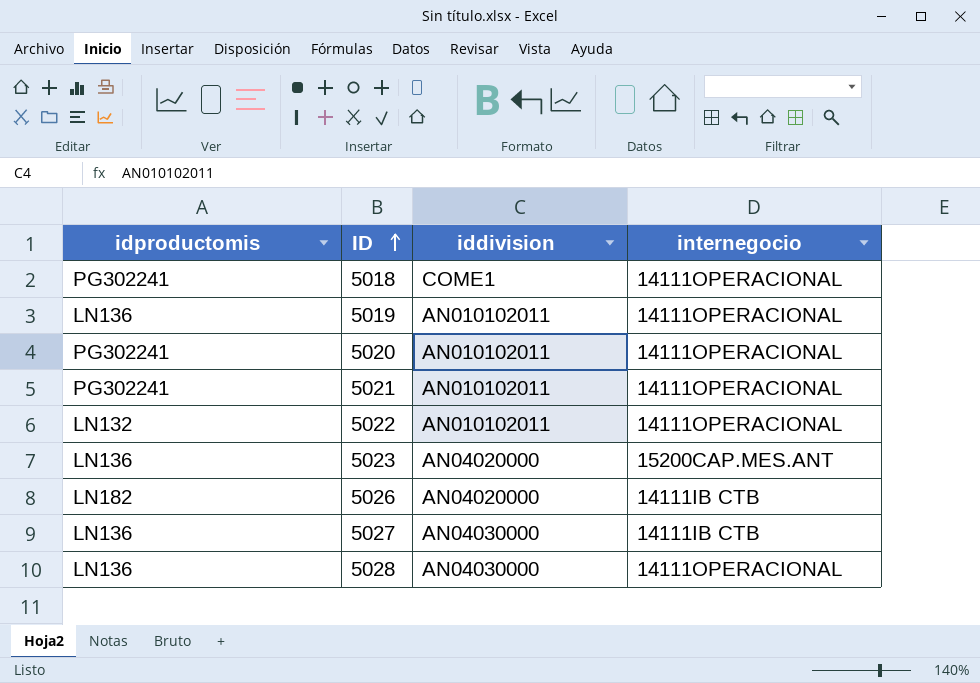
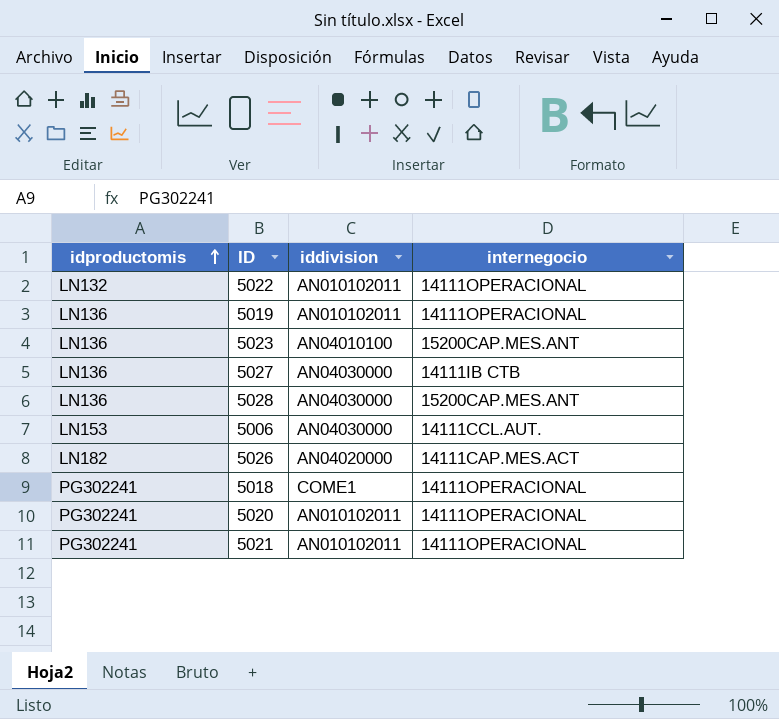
row order: ID ascending -> idproductomis ascending
5023 | iddivision: AN04020000 -> AN04010100
5028 | internegocio: 14111OPERACIONAL -> 15200CAP.MES.ANT
row 5006: none -> LN153 | AN04030000 | 14111CCL.AUT.
5026 | internegocio: 14111IB CTB -> 14111CAP.MES.ACT

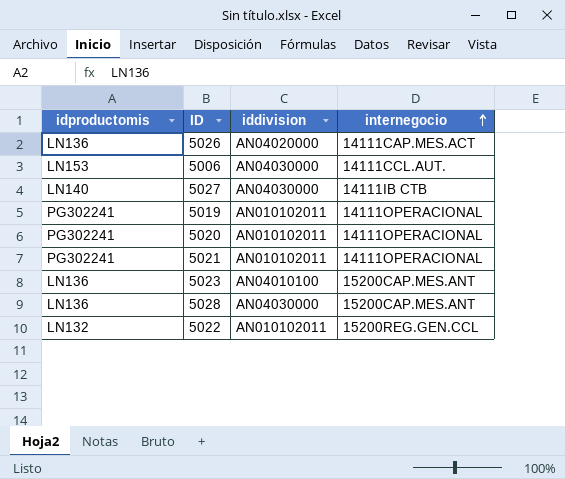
row order: idproductomis ascending -> internegocio ascending
row 5018: PG302241 | COME1 | 14111OPERACIONAL -> none
5026 | idproductomis: LN182 -> LN136
5027 | idproductomis: LN136 -> LN140
5019 | idproductomis: LN136 -> PG302241
5022 | internegocio: 14111OPERACIONAL -> 15200REG.GEN.CCL

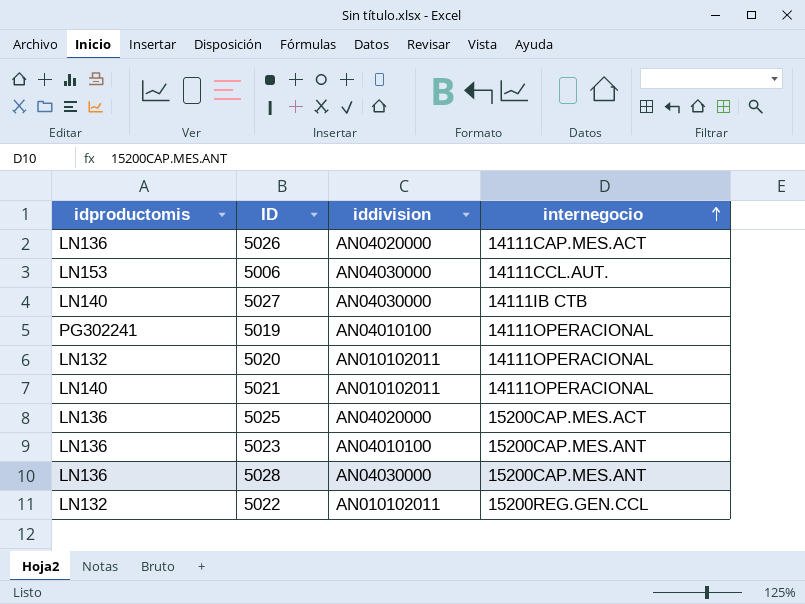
5019 | iddivision: AN010102011 -> AN04010100
5020 | idproductomis: PG302241 -> LN132
5021 | idproductomis: PG302241 -> LN140
row 5025: none -> LN136 | AN04020000 | 15200CAP.MES.ACT

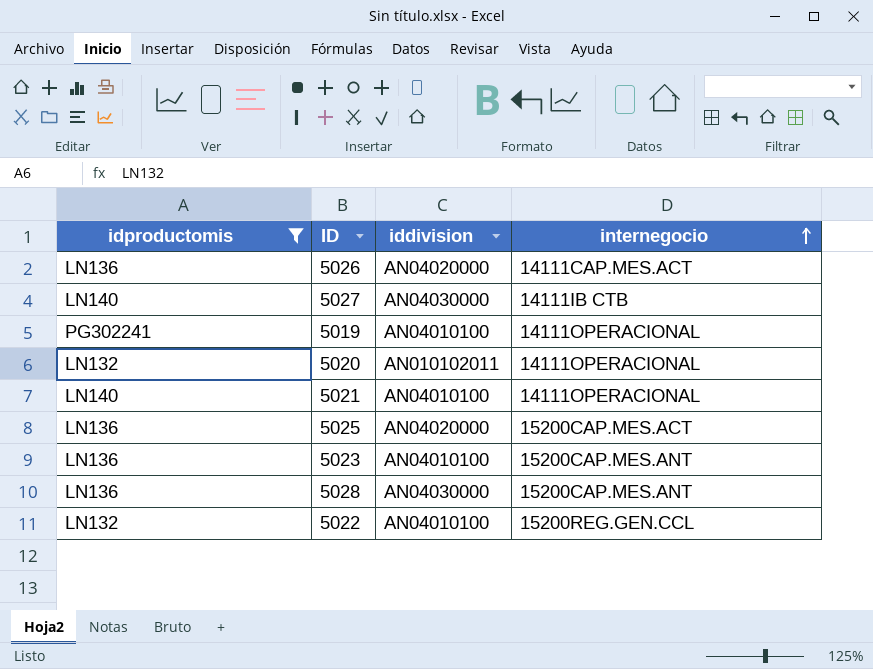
filter: none -> idproductomis != LN153
5021 | iddivision: AN010102011 -> AN04010100
5022 | iddivision: AN010102011 -> AN04010100

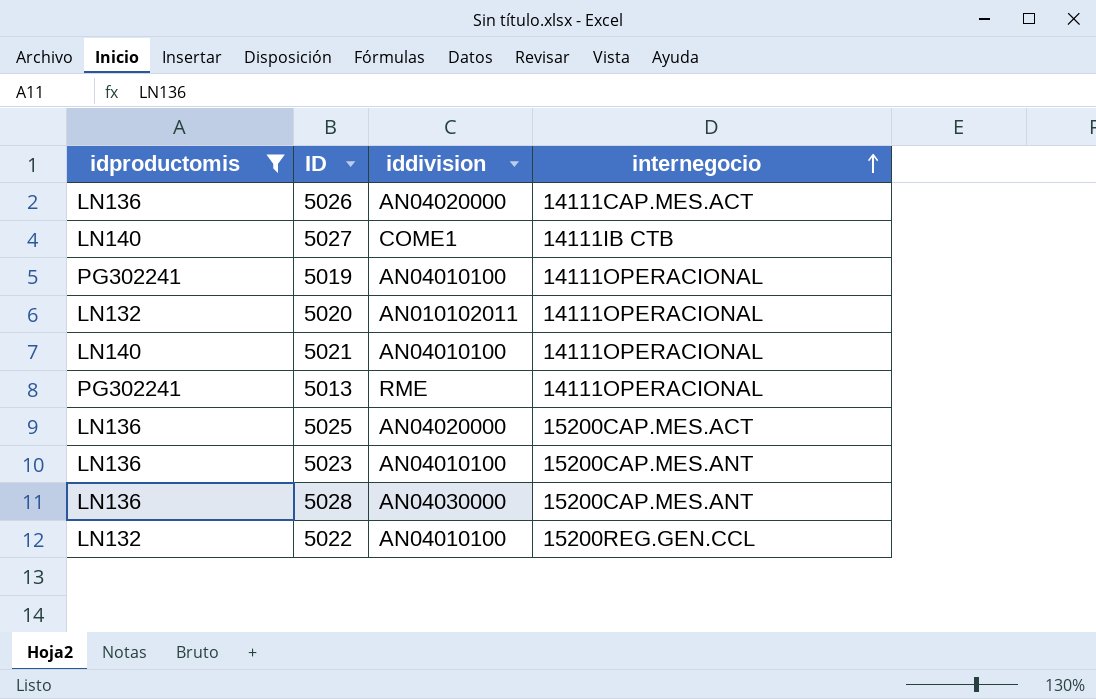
5027 | iddivision: AN04030000 -> COME1
row 5013: none -> PG302241 | RME | 14111OPERACIONAL

